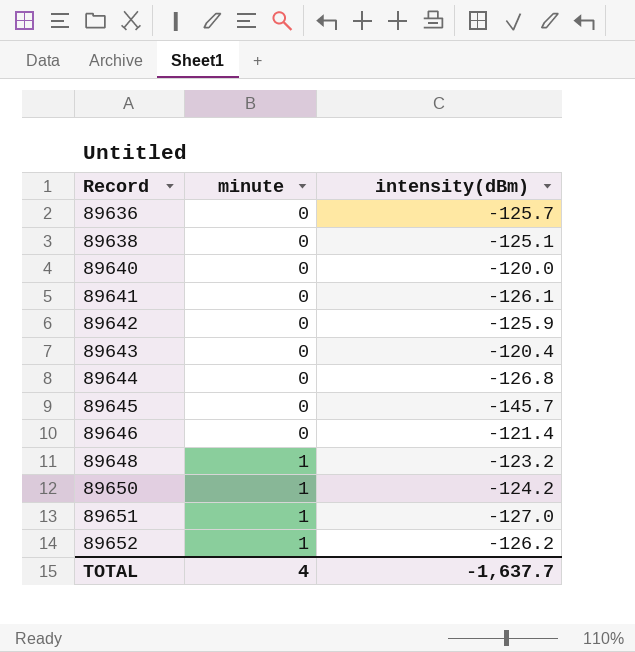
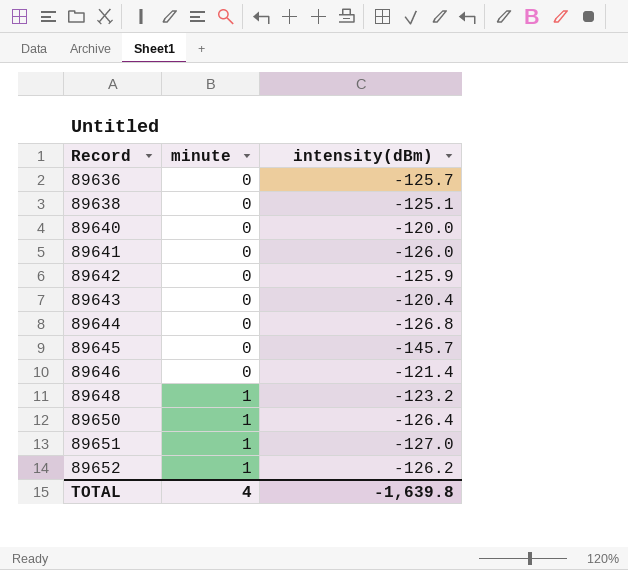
89641 | intensity(dBm): -126.1 -> -126.0
89650 | intensity(dBm): -124.2 -> -126.4
TOTAL | intensity(dBm): -1,637.7 -> -1,639.8

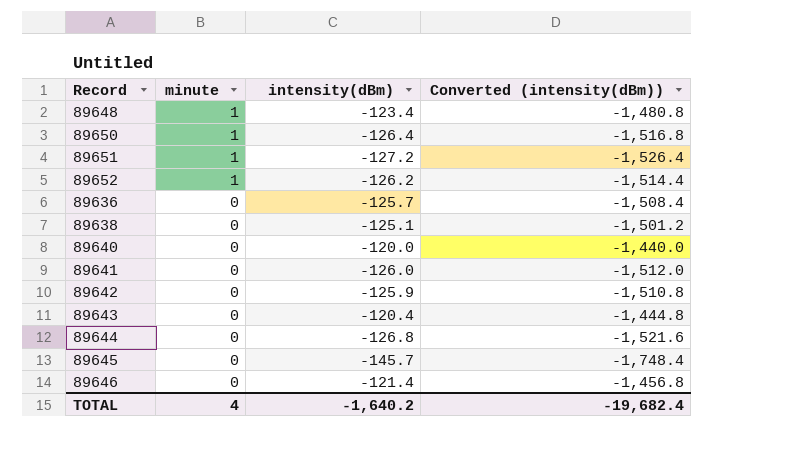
row order: Record ascending -> minute descending
column Converted (intensity(dBm)) | formula: none -> [intensity(dBm)] * 12
89648 | intensity(dBm): -123.2 -> -123.4
89651 | intensity(dBm): -127.0 -> -127.2
TOTAL | intensity(dBm): -1,639.8 -> -1,640.2

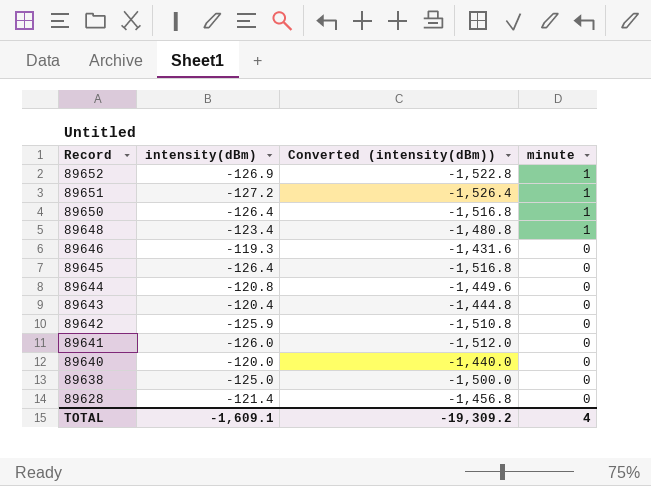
row order: minute descending -> Record descending
column minute | position: 2 -> 4
row 89636: 0 | -125.7 | -1,508.4 -> none
89652 | intensity(dBm): -126.2 -> -126.9
89652 | Converted (intensity(dBm)): -1,514.4 -> -1,522.8
89646 | intensity(dBm): -121.4 -> -119.3
89646 | Converted (intensity(dBm)): -1,456.8 -> -1,431.6
89645 | intensity(dBm): -145.7 -> -126.4
89645 | Converted (intensity(dBm)): -1,748.4 -> -1,516.8
89644 | intensity(dBm): -126.8 -> -120.8
89644 | Converted (intensity(dBm)): -1,521.6 -> -1,449.6
89638 | intensity(dBm): -125.1 -> -125.0
89638 | Converted (intensity(dBm)): -1,501.2 -> -1,500.0
row 89628: none -> -121.4 | -1,456.8 | 0
TOTAL | intensity(dBm): -1,640.2 -> -1,609.1
TOTAL | Converted (intensity(dBm)): -19,682.4 -> -19,309.2

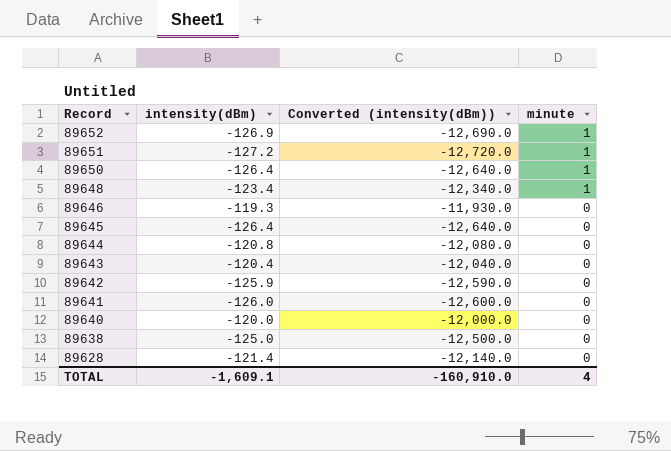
column Converted (intensity(dBm)) | formula: [intensity(dBm)] * 12 -> [intensity(dBm)] * 100
TOTAL | Converted (intensity(dBm)): -19,309.2 -> -160,910.0

